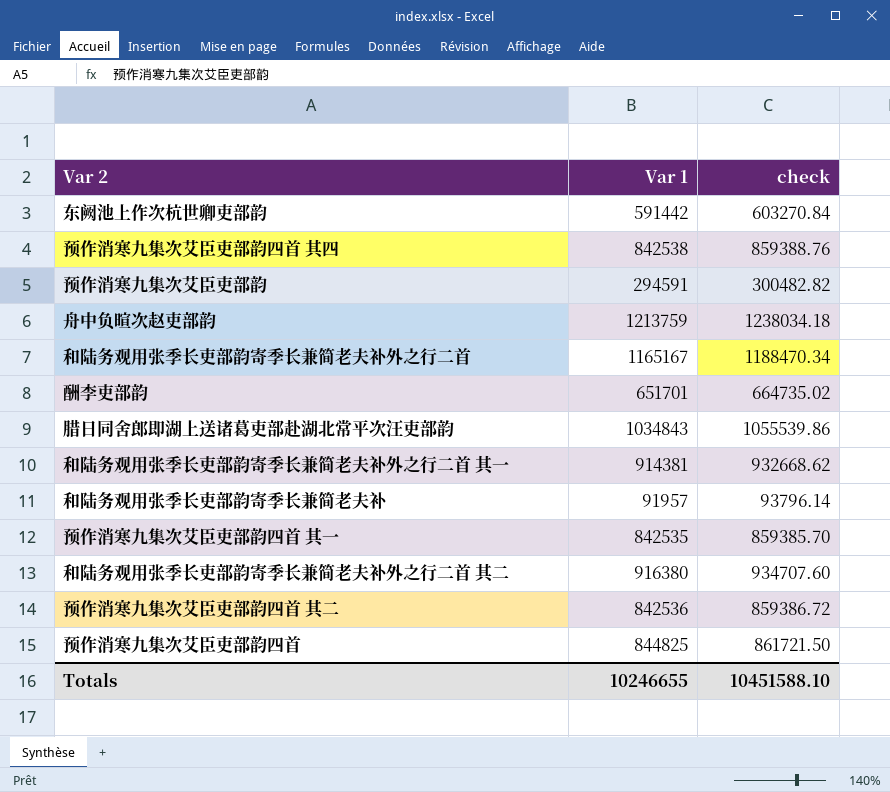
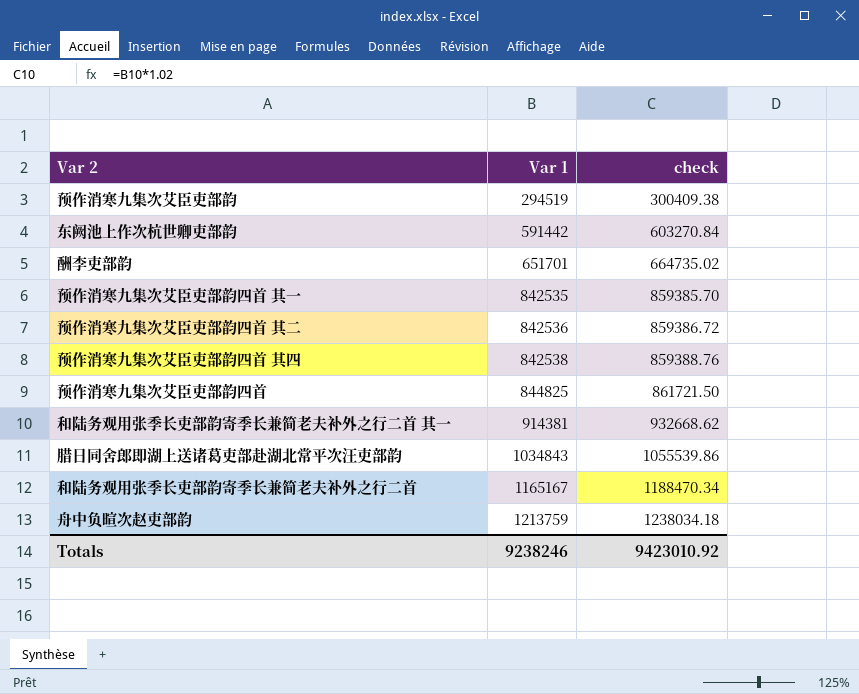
row order: none -> Var 1 ascending
row 和陆务观用张季长吏部韵寄季长兼简老夫补: 91957 | 93796.14 -> none
row 和陆务观用张季长吏部韵寄季长兼简老夫补外之行二首 其二: 916380 | 934707.60 -> none
预作消寒九集次艾臣吏部韵 | Var 1: 294591 -> 294519
预作消寒九集次艾臣吏部韵 | check: 300482.82 -> 300409.38
Totals | Var 1: 10246655 -> 9238246
Totals | check: 10451588.10 -> 9423010.92

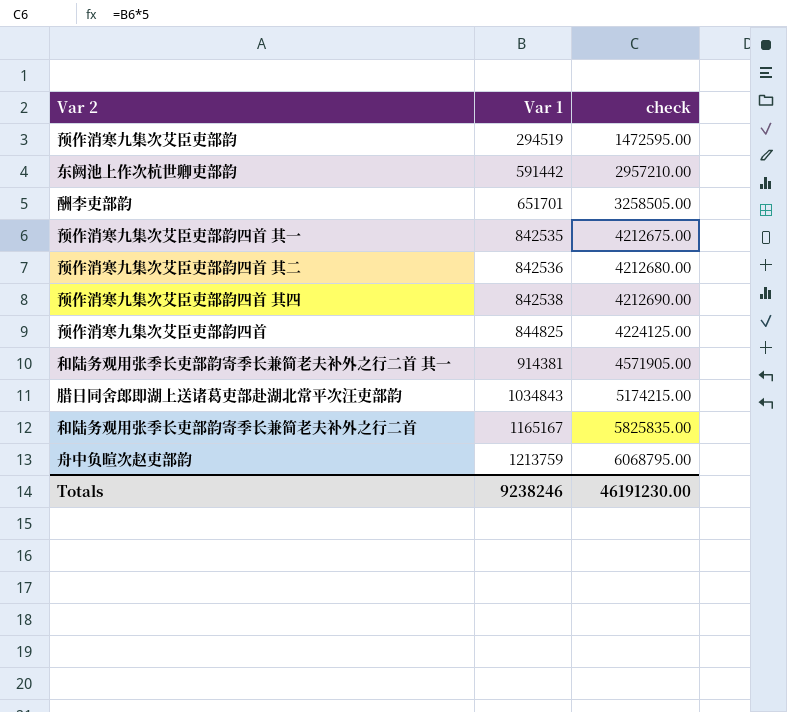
column check | formula: [Var 1] * 1.02 -> [Var 1] * 5
Totals | check: 9423010.92 -> 46191230.00

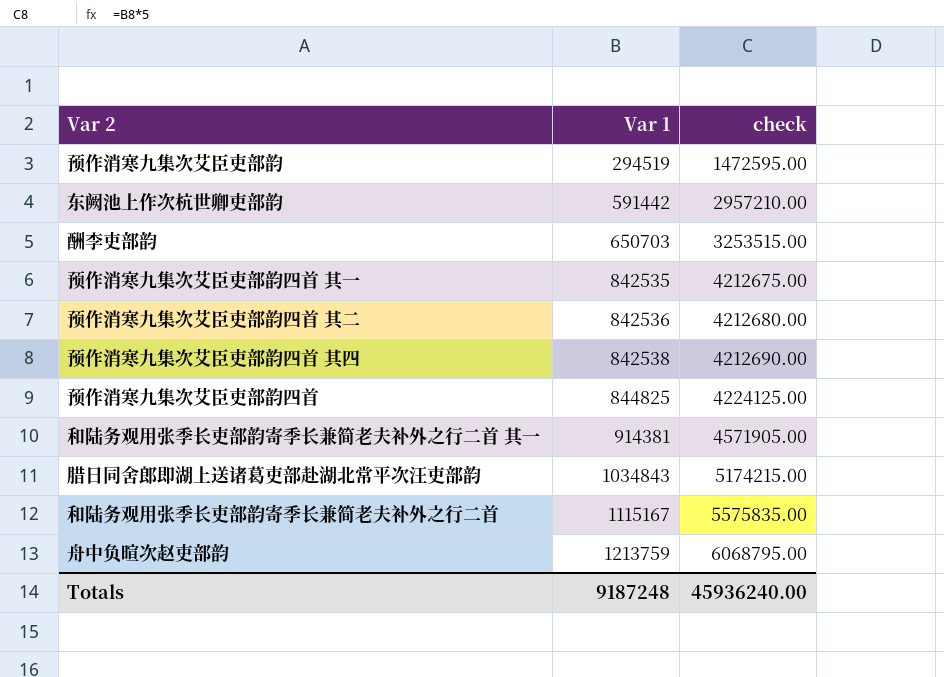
酬李吏部韵 | Var 1: 651701 -> 650703
酬李吏部韵 | check: 3258505.00 -> 3253515.00
和陆务观用张季长吏部韵寄季长兼简老夫补外之行二首 | Var 1: 1165167 -> 1115167
和陆务观用张季长吏部韵寄季长兼简老夫补外之行二首 | check: 5825835.00 -> 5575835.00
Totals | Var 1: 9238246 -> 9187248
Totals | check: 46191230.00 -> 45936240.00

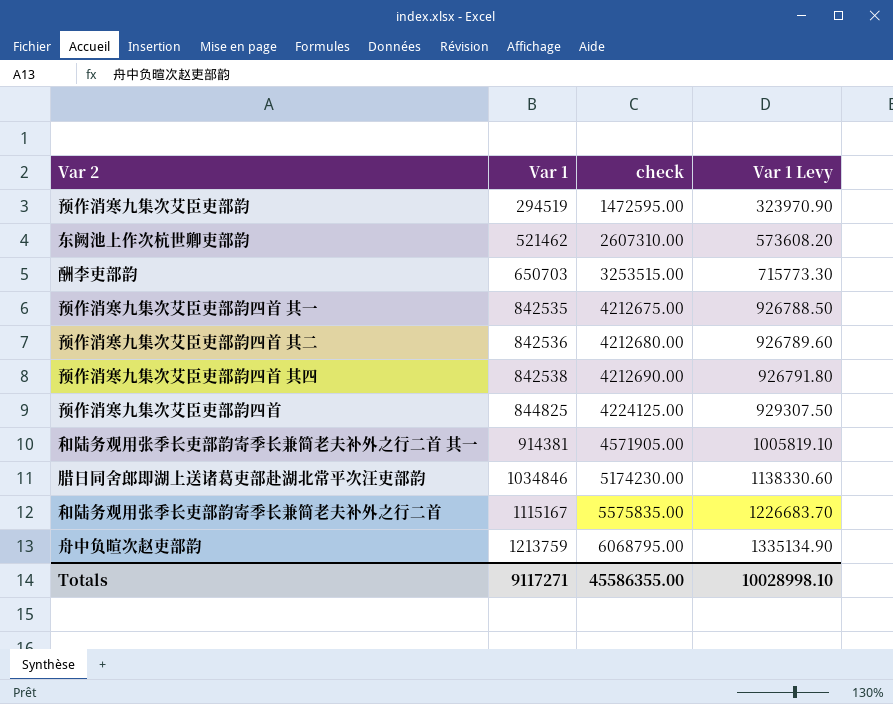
column Var 1 Levy | formula: none -> [Var 1] * 1.1
东阙池上作次杭世卿吏部韵 | Var 1: 591442 -> 521462
东阙池上作次杭世卿吏部韵 | check: 2957210.00 -> 2607310.00
腊日同舍郎即湖上送诸葛吏部赴湖北常平次汪吏部韵 | Var 1: 1034843 -> 1034846
腊日同舍郎即湖上送诸葛吏部赴湖北常平次汪吏部韵 | check: 5174215.00 -> 5174230.00
Totals | Var 1: 9187248 -> 9117271
Totals | check: 45936240.00 -> 45586355.00

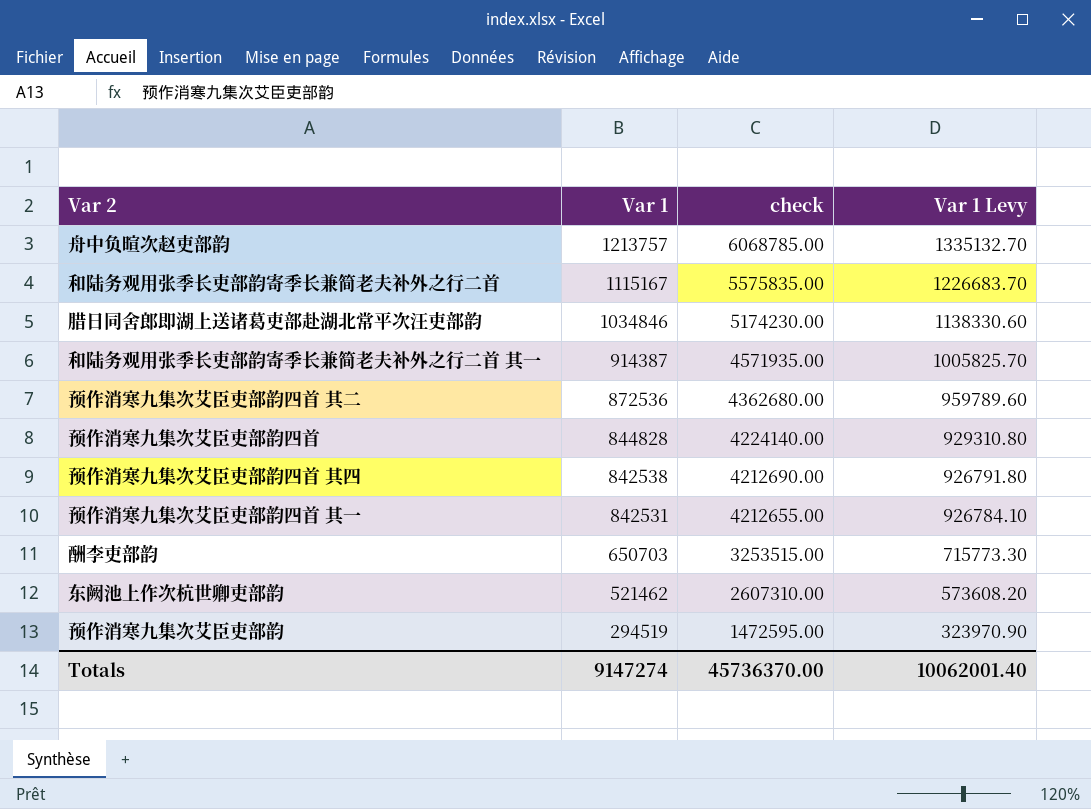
row order: Var 1 ascending -> Var 1 descending
舟中负暄次赵吏部韵 | Var 1: 1213759 -> 1213757
舟中负暄次赵吏部韵 | check: 6068795.00 -> 6068785.00
舟中负暄次赵吏部韵 | Var 1 Levy: 1335134.90 -> 1335132.70
和陆务观用张季长吏部韵寄季长兼简老夫补外之行二首 其一 | Var 1: 914381 -> 914387
和陆务观用张季长吏部韵寄季长兼简老夫补外之行二首 其一 | check: 4571905.00 -> 4571935.00
和陆务观用张季长吏部韵寄季长兼简老夫补外之行二首 其一 | Var 1 Levy: 1005819.10 -> 1005825.70
预作消寒九集次艾臣吏部韵四首 其二 | Var 1: 842536 -> 872536
预作消寒九集次艾臣吏部韵四首 其二 | check: 4212680.00 -> 4362680.00
预作消寒九集次艾臣吏部韵四首 其二 | Var 1 Levy: 926789.60 -> 959789.60
预作消寒九集次艾臣吏部韵四首 | Var 1: 844825 -> 844828
预作消寒九集次艾臣吏部韵四首 | check: 4224125.00 -> 4224140.00
预作消寒九集次艾臣吏部韵四首 | Var 1 Levy: 929307.50 -> 929310.80
预作消寒九集次艾臣吏部韵四首 其一 | Var 1: 842535 -> 842531
预作消寒九集次艾臣吏部韵四首 其一 | check: 4212675.00 -> 4212655.00
预作消寒九集次艾臣吏部韵四首 其一 | Var 1 Levy: 926788.50 -> 926784.10
Totals | Var 1: 9117271 -> 9147274
Totals | check: 45586355.00 -> 45736370.00
Totals | Var 1 Levy: 10028998.10 -> 10062001.40

